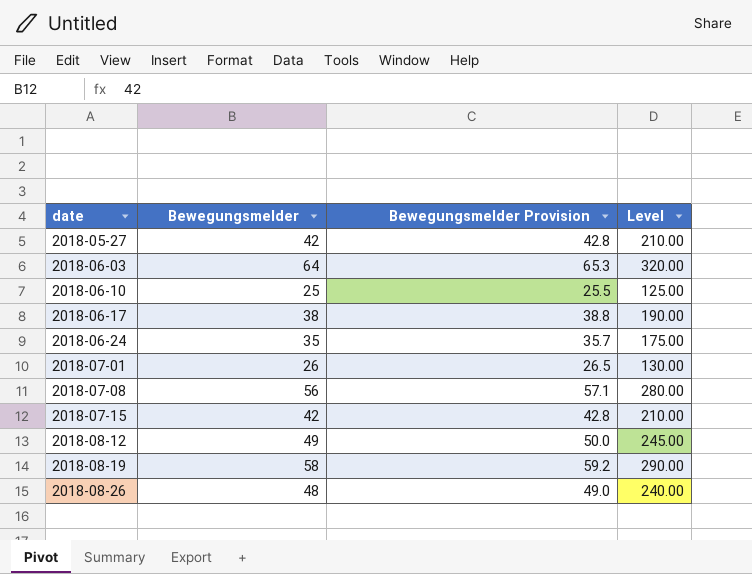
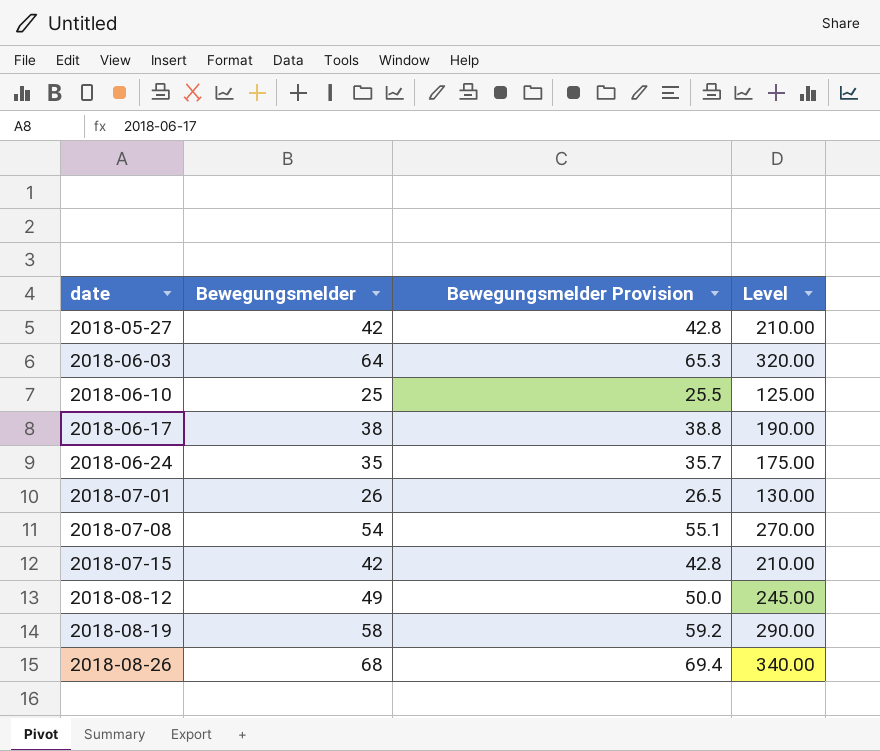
2018-07-08 | Bewegungsmelder: 56 -> 54
2018-07-08 | Bewegungsmelder Provision: 57.1 -> 55.1
2018-07-08 | Level: 280.00 -> 270.00
2018-08-26 | Bewegungsmelder: 48 -> 68
2018-08-26 | Bewegungsmelder Provision: 49.0 -> 69.4
2018-08-26 | Level: 240.00 -> 340.00

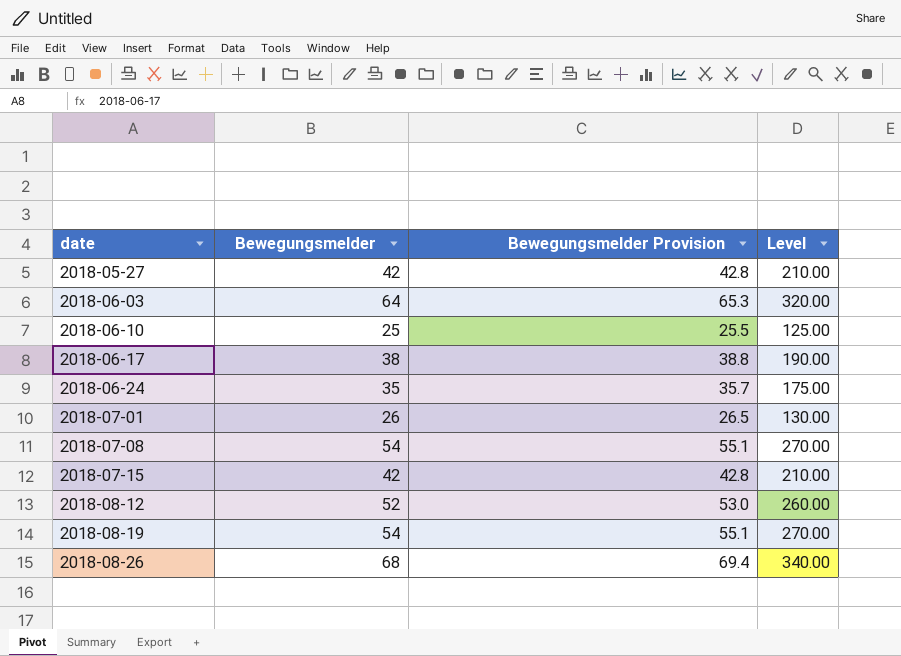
2018-08-12 | Bewegungsmelder: 49 -> 52
2018-08-12 | Bewegungsmelder Provision: 50.0 -> 53.0
2018-08-12 | Level: 245.00 -> 260.00
2018-08-19 | Bewegungsmelder: 58 -> 54
2018-08-19 | Bewegungsmelder Provision: 59.2 -> 55.1
2018-08-19 | Level: 290.00 -> 270.00

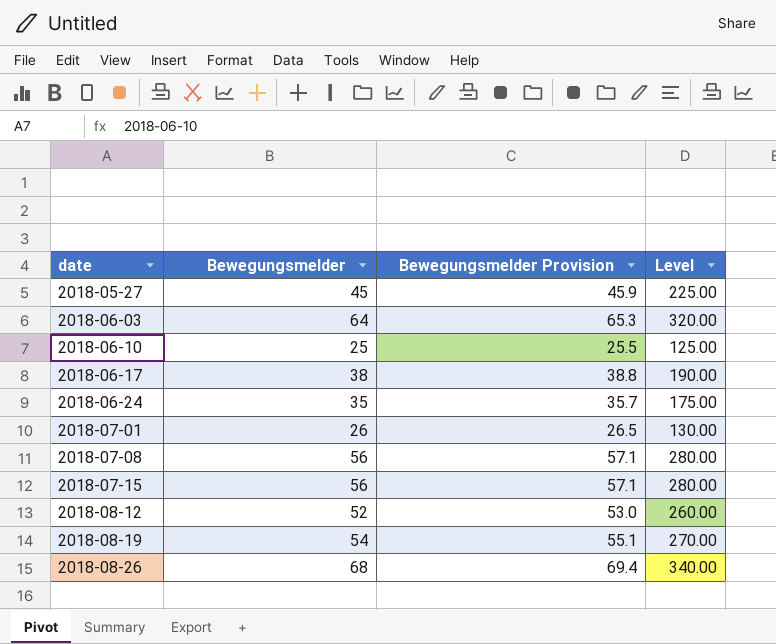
2018-05-27 | Bewegungsmelder: 42 -> 45
2018-05-27 | Bewegungsmelder Provision: 42.8 -> 45.9
2018-05-27 | Level: 210.00 -> 225.00
2018-07-08 | Bewegungsmelder: 54 -> 56
2018-07-08 | Bewegungsmelder Provision: 55.1 -> 57.1
2018-07-08 | Level: 270.00 -> 280.00
2018-07-15 | Bewegungsmelder: 42 -> 56
2018-07-15 | Bewegungsmelder Provision: 42.8 -> 57.1
2018-07-15 | Level: 210.00 -> 280.00

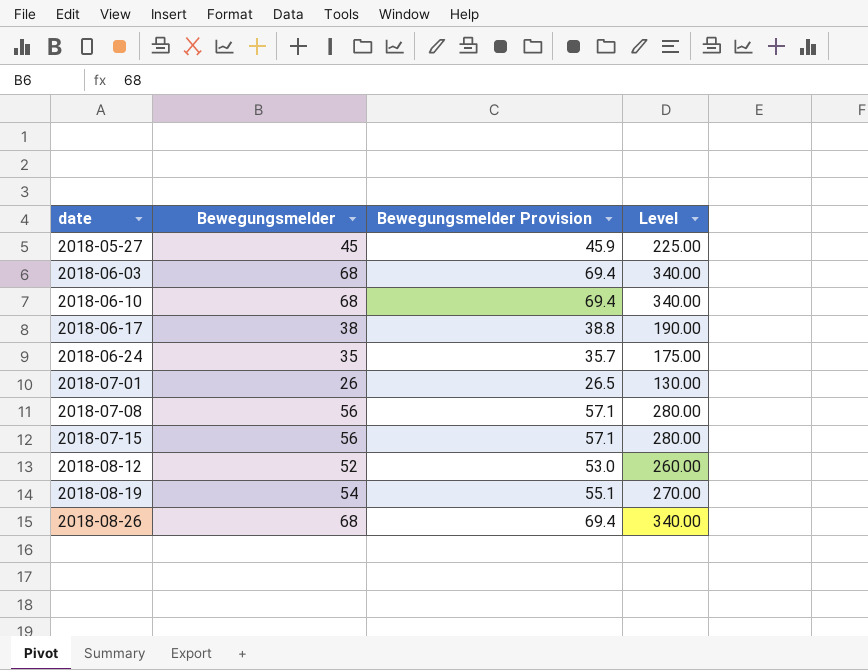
2018-06-03 | Bewegungsmelder: 64 -> 68
2018-06-03 | Bewegungsmelder Provision: 65.3 -> 69.4
2018-06-03 | Level: 320.00 -> 340.00
2018-06-10 | Bewegungsmelder: 25 -> 68
2018-06-10 | Bewegungsmelder Provision: 25.5 -> 69.4
2018-06-10 | Level: 125.00 -> 340.00

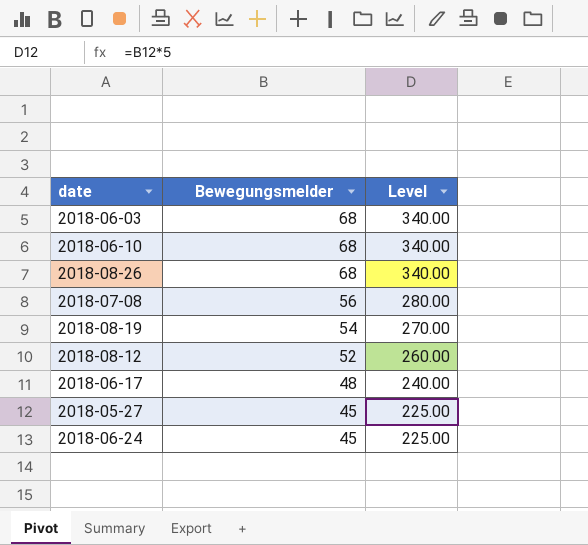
row order: date ascending -> Bewegungsmelder descending
column Bewegungsmelder Provision | formula: [Bewegungsmelder] * 1.02 -> none
row 2018-07-01: 26 | 26.5 | 130.00 -> none
row 2018-07-15: 56 | 57.1 | 280.00 -> none
2018-06-17 | Bewegungsmelder: 38 -> 48
2018-06-17 | Level: 190.00 -> 240.00
2018-06-24 | Bewegungsmelder: 35 -> 45
2018-06-24 | Level: 175.00 -> 225.00

